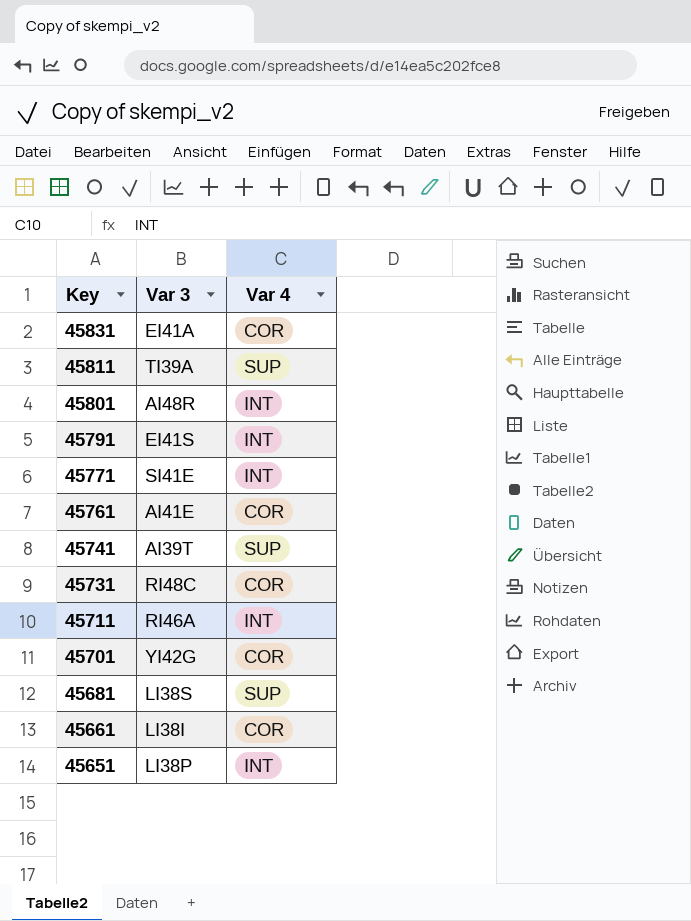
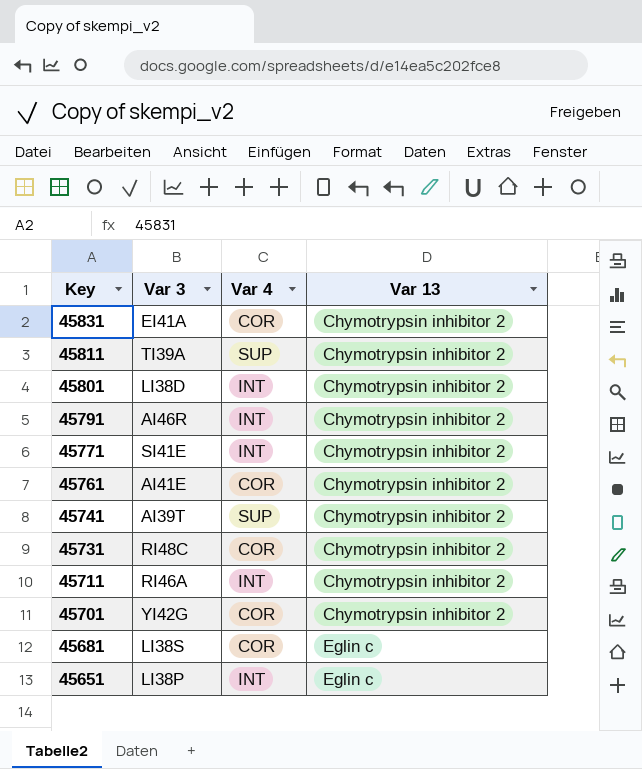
column Var 13 | position: none -> 4
row 45661: LI38I | COR -> none
45801 | Var 3: AI48R -> LI38D
45791 | Var 3: EI41S -> AI46R
45681 | Var 4: SUP -> COR

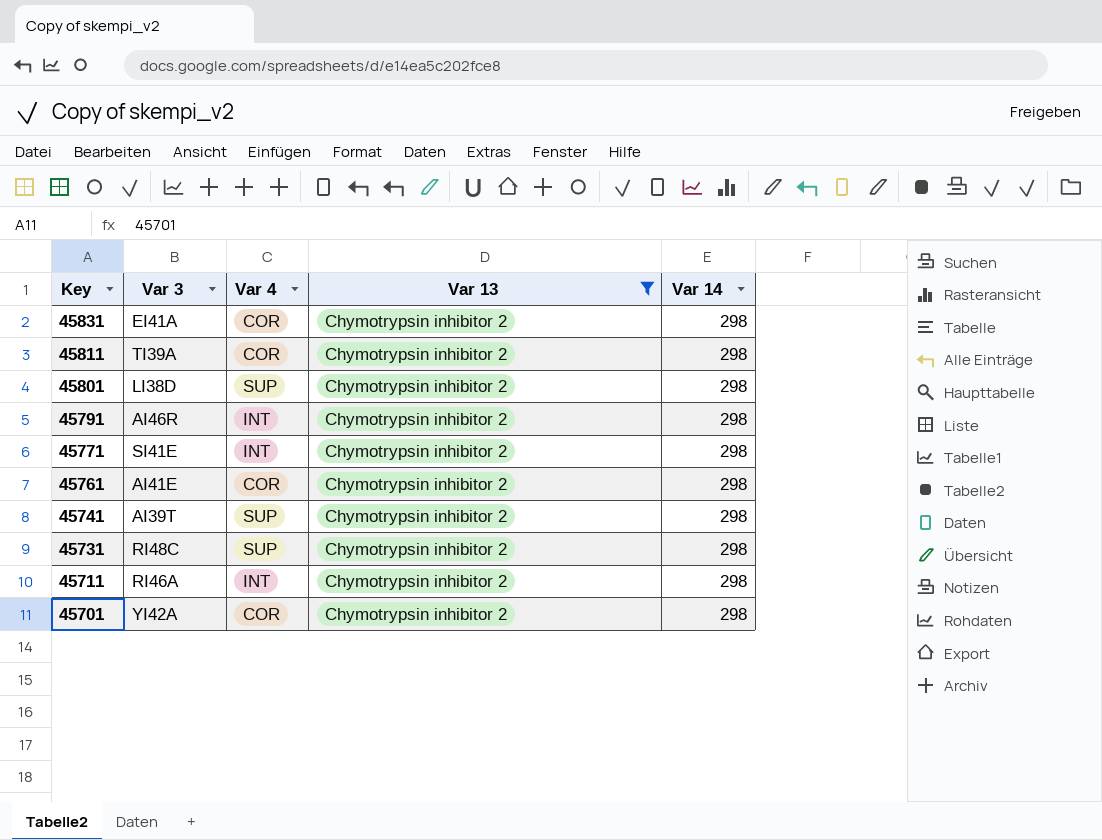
filter: none -> Var 13 = Chymotrypsin inhibitor 2
column Var 14 | position: none -> 5
45811 | Var 4: SUP -> COR
45801 | Var 4: INT -> SUP
45731 | Var 4: COR -> SUP
45701 | Var 3: YI42G -> YI42A

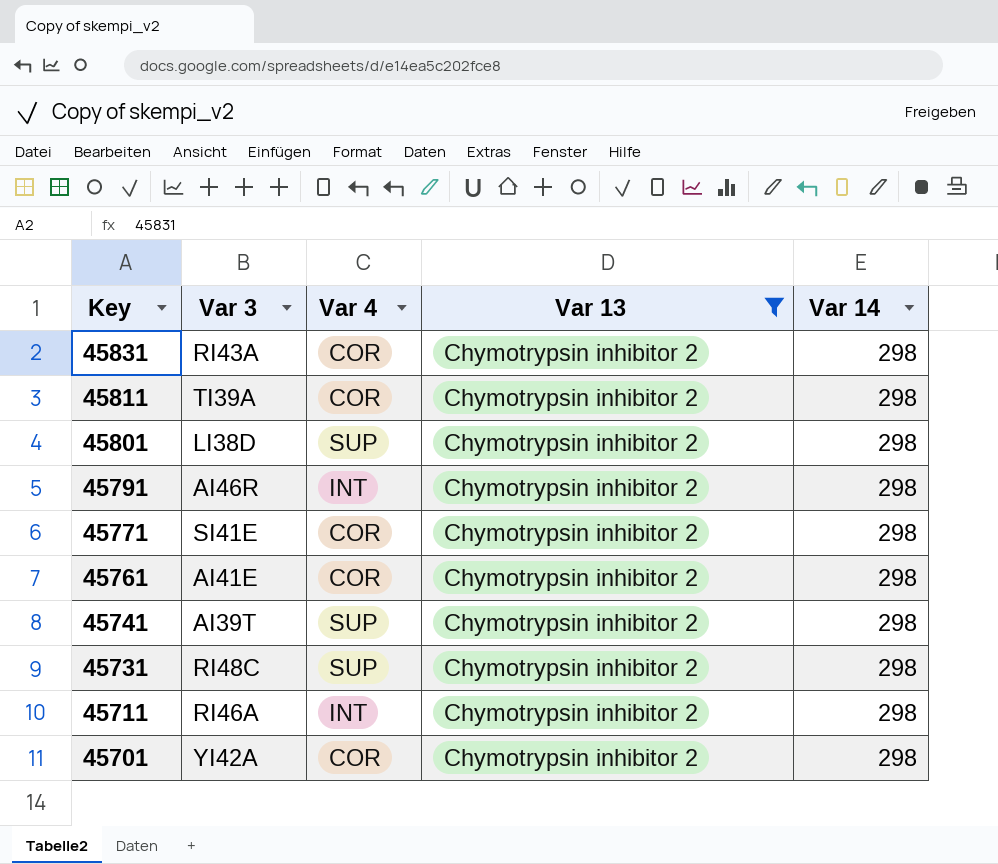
45831 | Var 3: EI41A -> RI43A
45771 | Var 4: INT -> COR

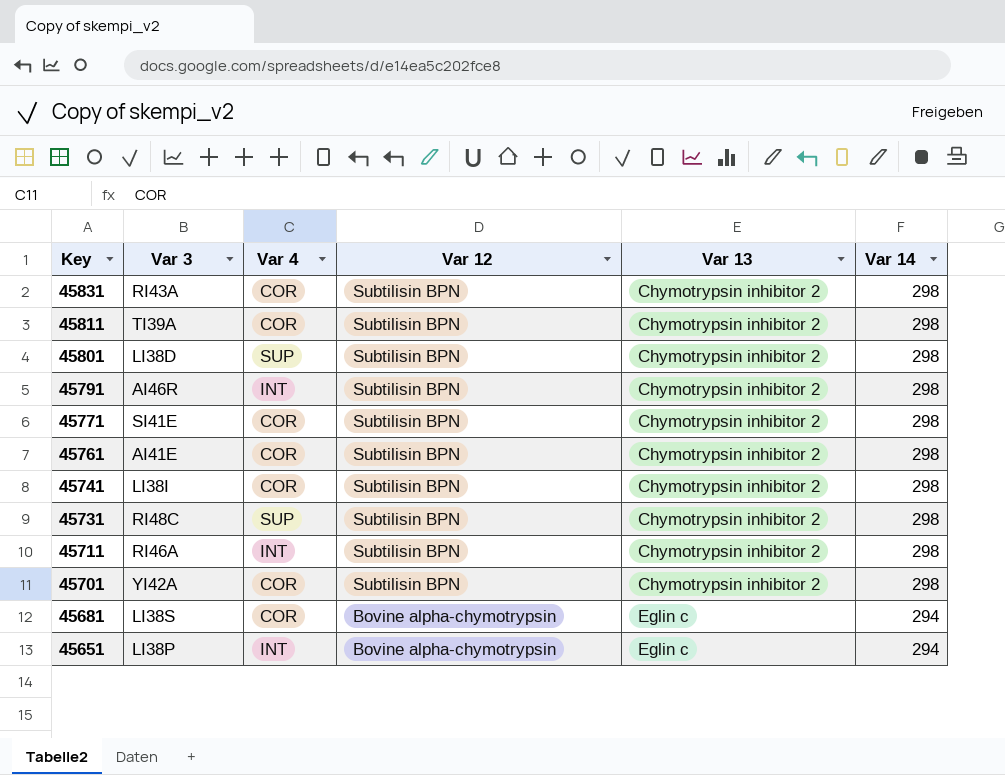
filter: Var 13 = Chymotrypsin inhibitor 2 -> none
column Var 12 | position: none -> 4
45741 | Var 3: AI39T -> LI38I
45741 | Var 4: SUP -> COR

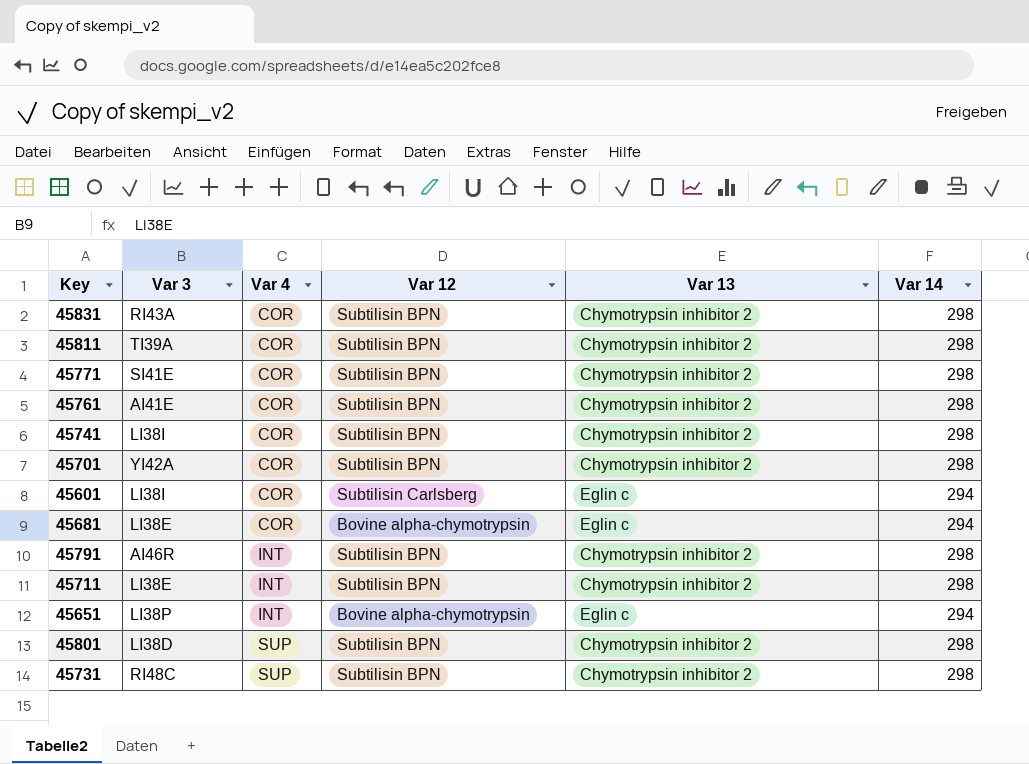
row order: Key descending -> Var 4 ascending
row 45601: none -> LI38I | COR | Subtilisin Carlsberg | Eglin c | 294
45681 | Var 3: LI38S -> LI38E
45711 | Var 3: RI46A -> LI38E

